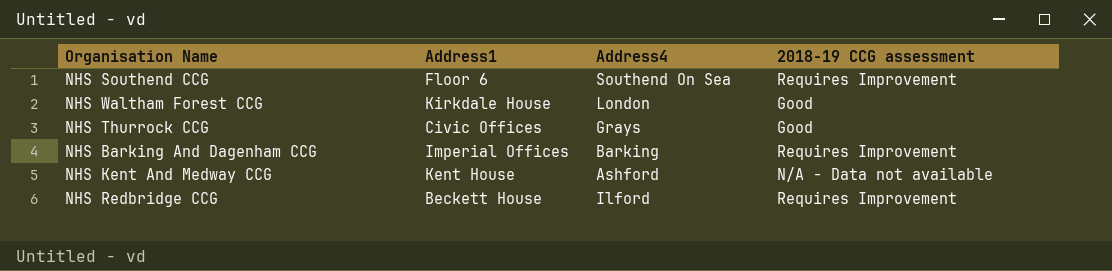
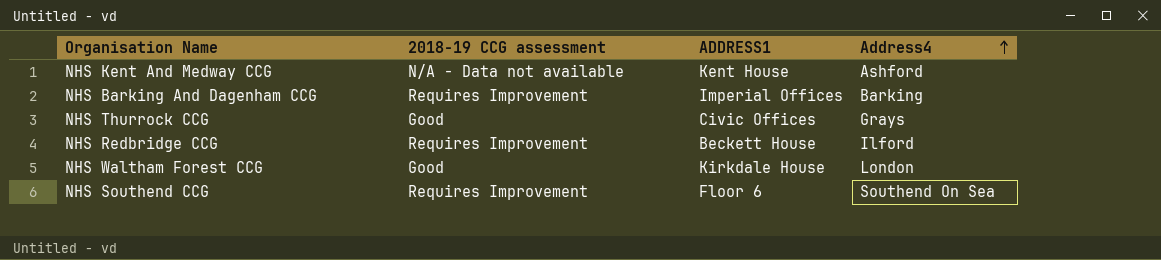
row order: none -> Address4 ascending
column 2018-19 CCG assessment | position: 4 -> 2
column name: Address1 -> ADDRESS1

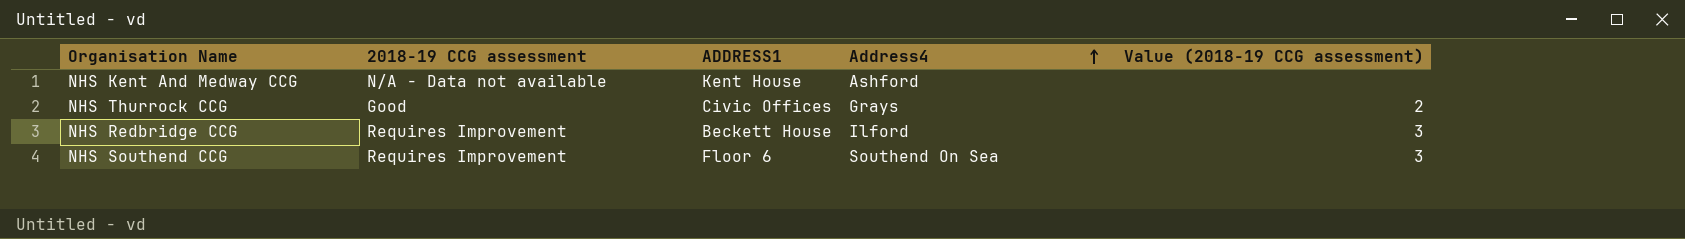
column Value (2018-19 CCG assessment) | position: none -> 5
row NHS Barking And Dagenham CCG: Requires Improvement | Imperial Offices | Barking -> none
row NHS Waltham Forest CCG: Good | Kirkdale House | London -> none

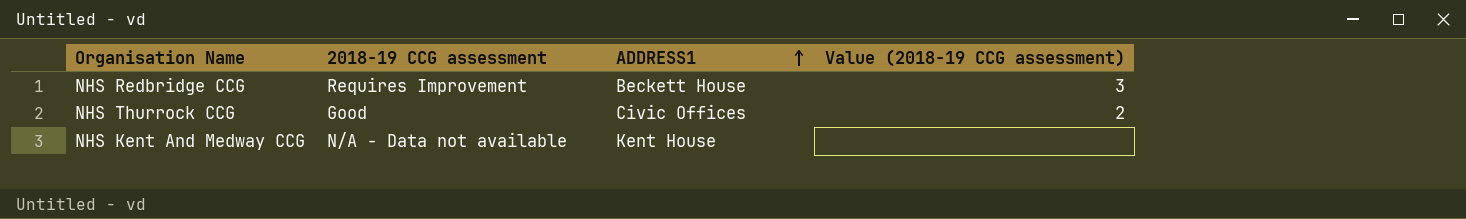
row order: Address4 ascending -> ADDRESS1 ascending
column Address4 | position: 4 -> none
row NHS Southend CCG: Requires Improvement | Floor 6 | Southend On Sea | 3 -> none

